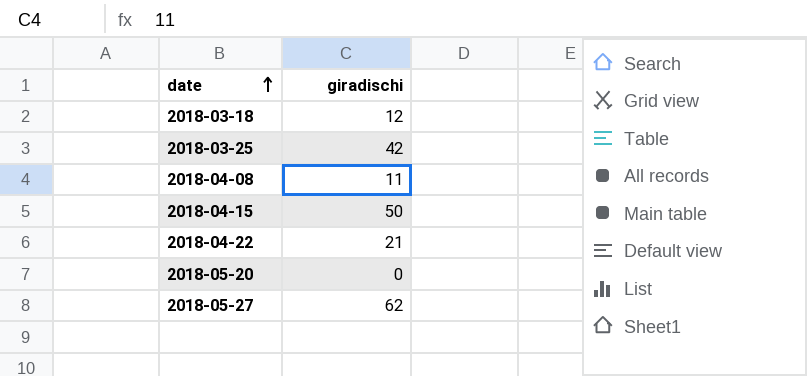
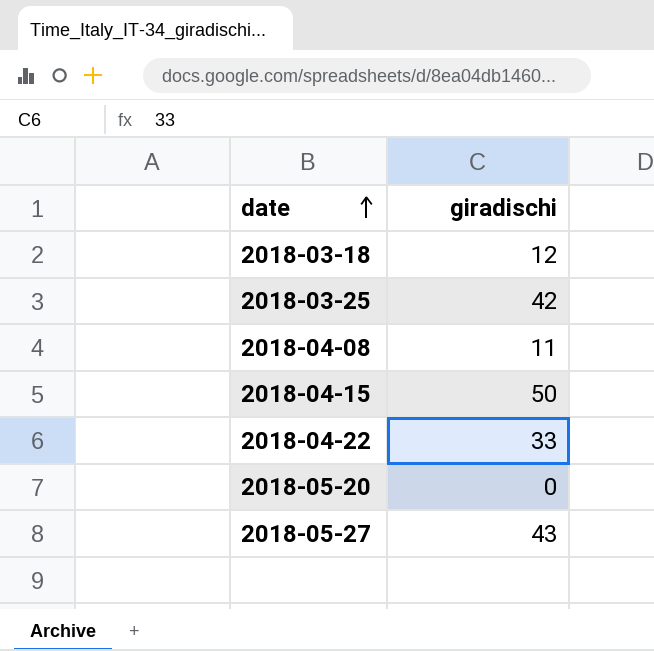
2018-04-22 | giradischi: 21 -> 33
2018-05-27 | giradischi: 62 -> 43

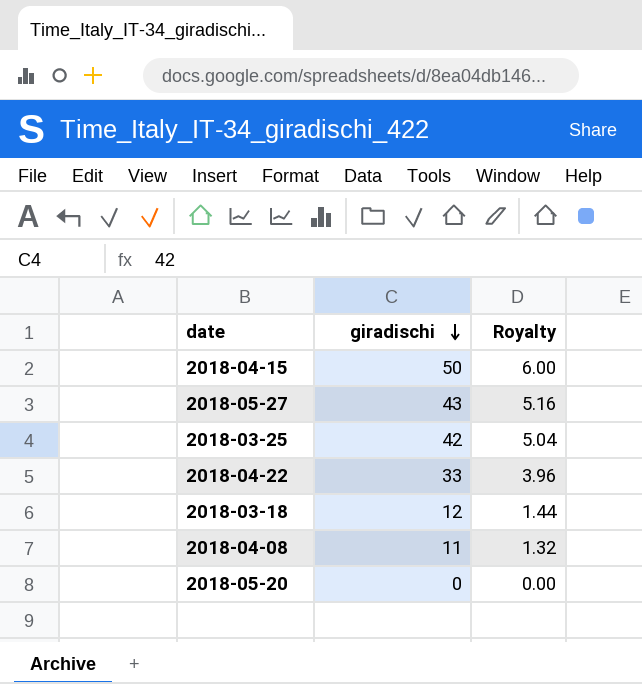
row order: date ascending -> giradischi descending
column Royalty | formula: none -> [giradischi] * 0.12

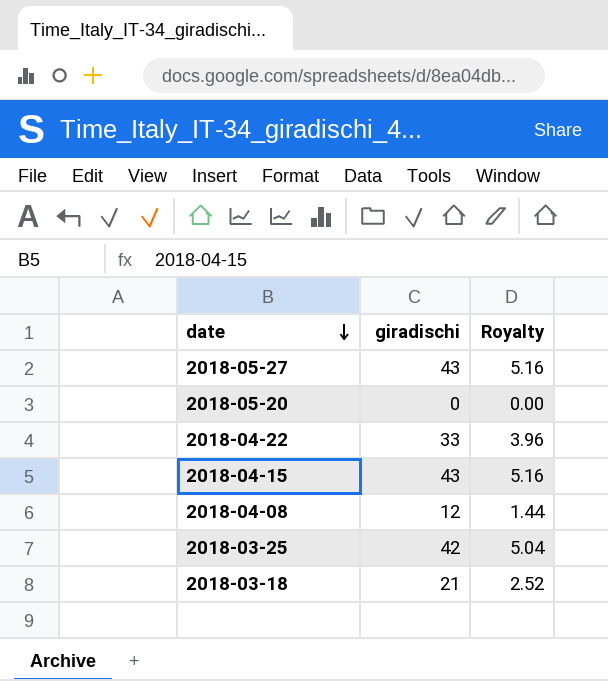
row order: giradischi descending -> date descending
2018-04-15 | giradischi: 50 -> 43
2018-04-15 | Royalty: 6.00 -> 5.16
2018-04-08 | giradischi: 11 -> 12
2018-04-08 | Royalty: 1.32 -> 1.44
2018-03-18 | giradischi: 12 -> 21
2018-03-18 | Royalty: 1.44 -> 2.52

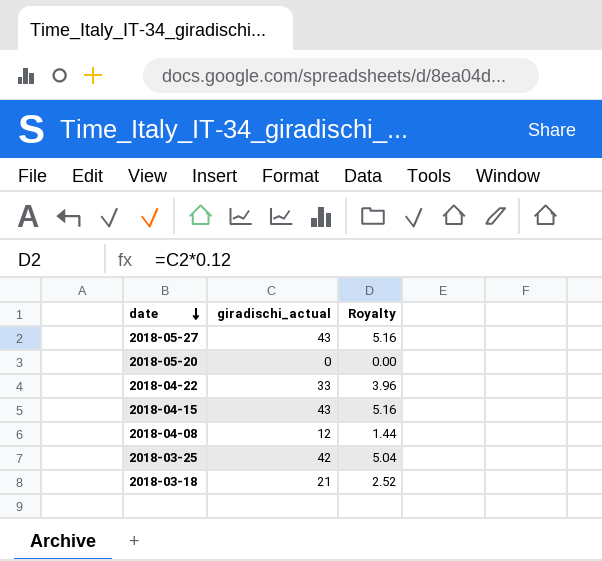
column name: giradischi -> giradischi_actual

